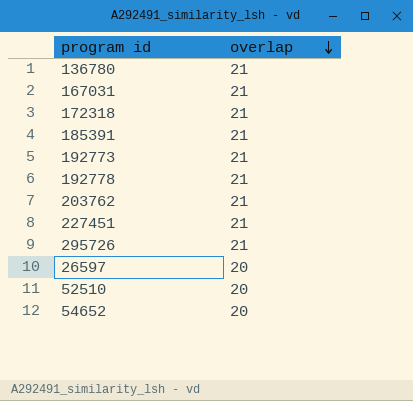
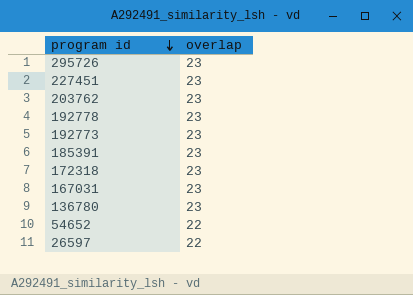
row order: overlap descending -> program id descending
row 52510: 20 -> none
295726 | overlap: 21 -> 23
227451 | overlap: 21 -> 23
203762 | overlap: 21 -> 23
192778 | overlap: 21 -> 23
192773 | overlap: 21 -> 23
185391 | overlap: 21 -> 23
172318 | overlap: 21 -> 23
167031 | overlap: 21 -> 23
136780 | overlap: 21 -> 23
54652 | overlap: 20 -> 22
26597 | overlap: 20 -> 22

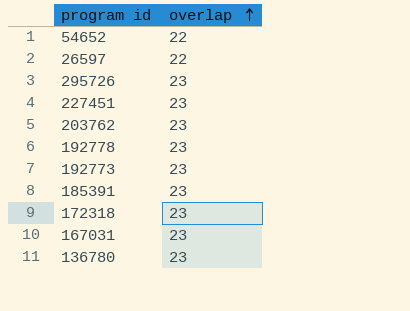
row order: program id descending -> overlap ascending

